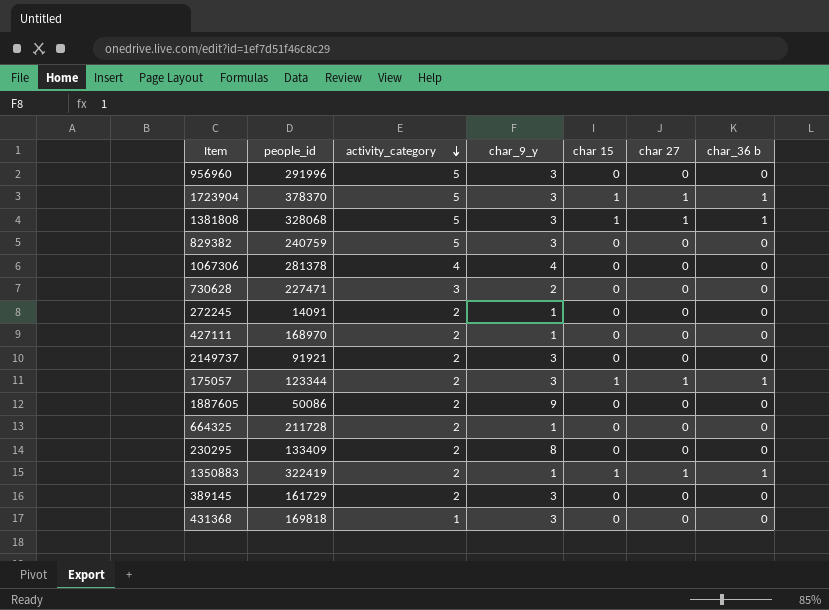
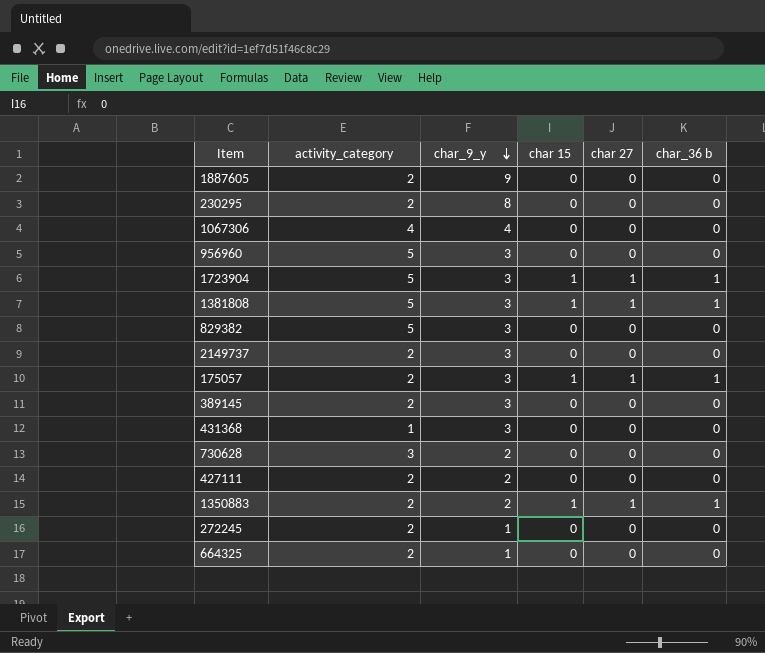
row order: activity_category descending -> char_9_y descending
column people_id | position: 2 -> none
427111 | char_9_y: 1 -> 2
1350883 | char_9_y: 1 -> 2

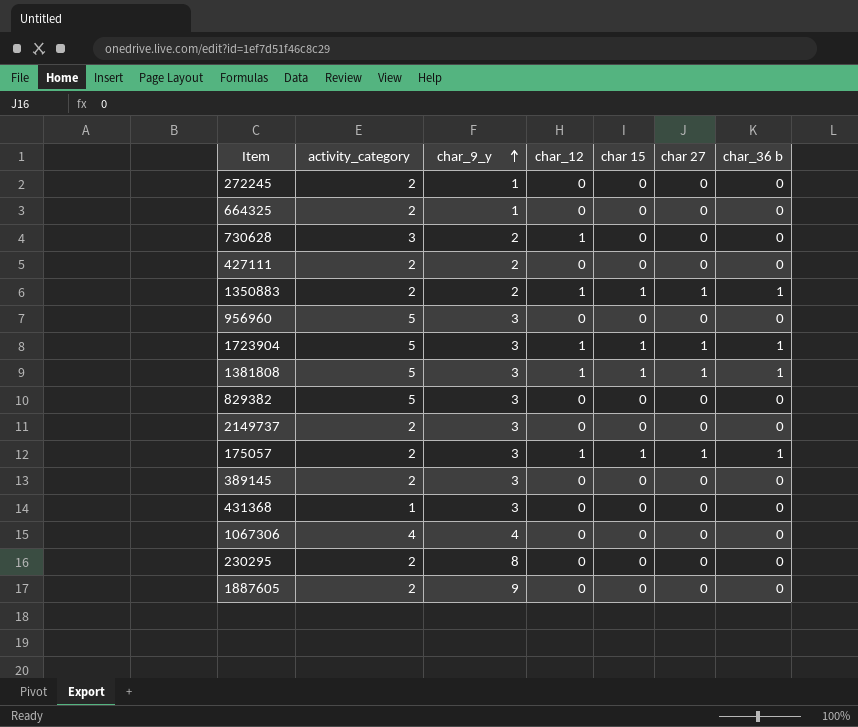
row order: char_9_y descending -> char_9_y ascending
column char_12 | position: none -> 4

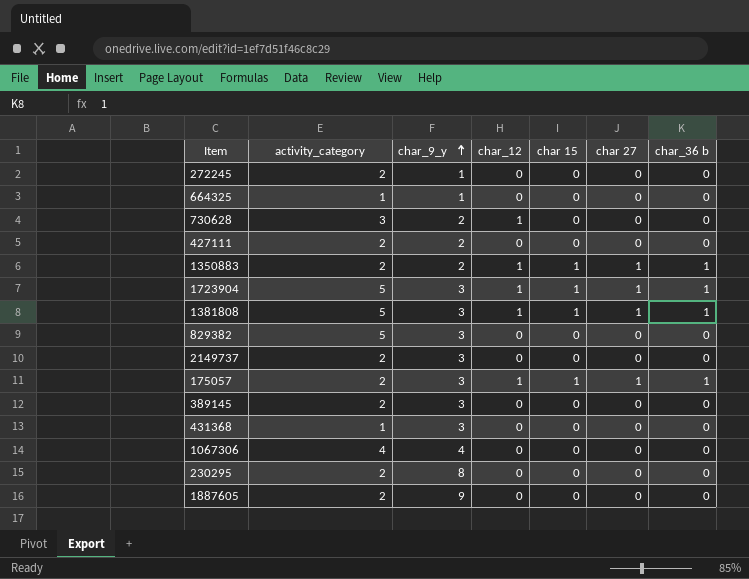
row 956960: 5 | 3 | 0 | 0 | 0 | 0 -> none
664325 | activity_category: 2 -> 1

